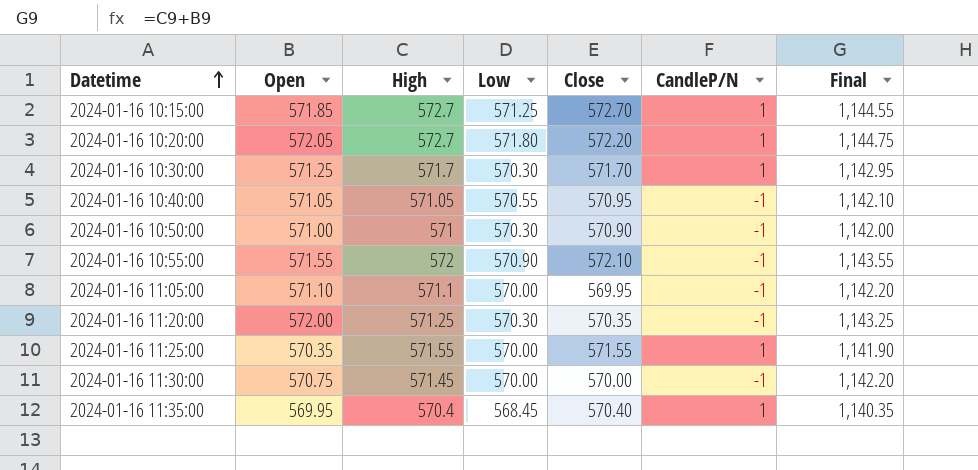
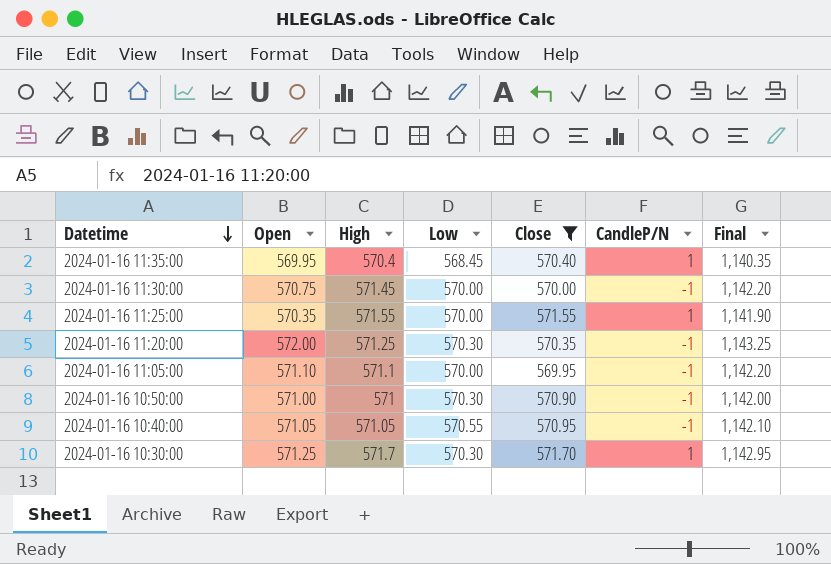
filter: none -> Close <= 571.70
row order: Datetime ascending -> Datetime descending

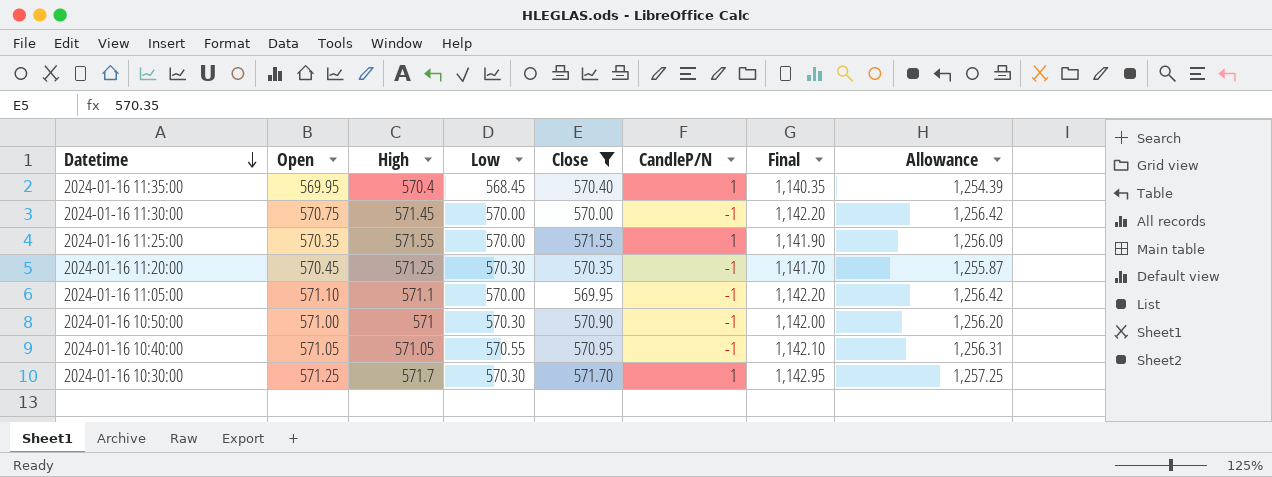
column Allowance | formula: none -> [Final] * 1.1
2024-01-16 11:20:00 | Open: 572.00 -> 570.45
2024-01-16 11:20:00 | Final: 1,143.25 -> 1,141.70

